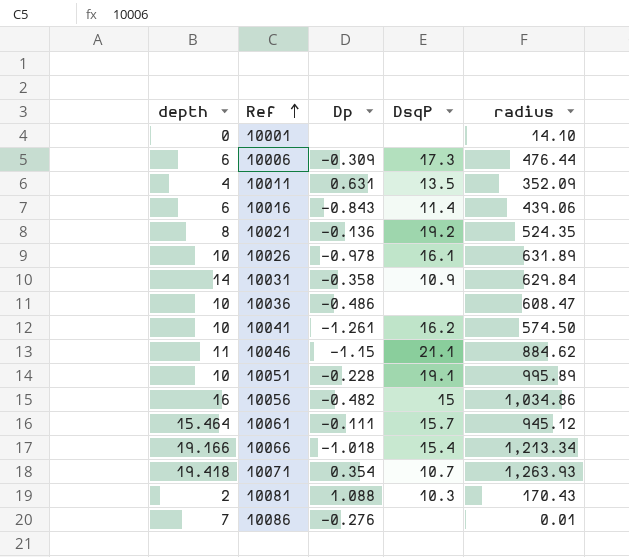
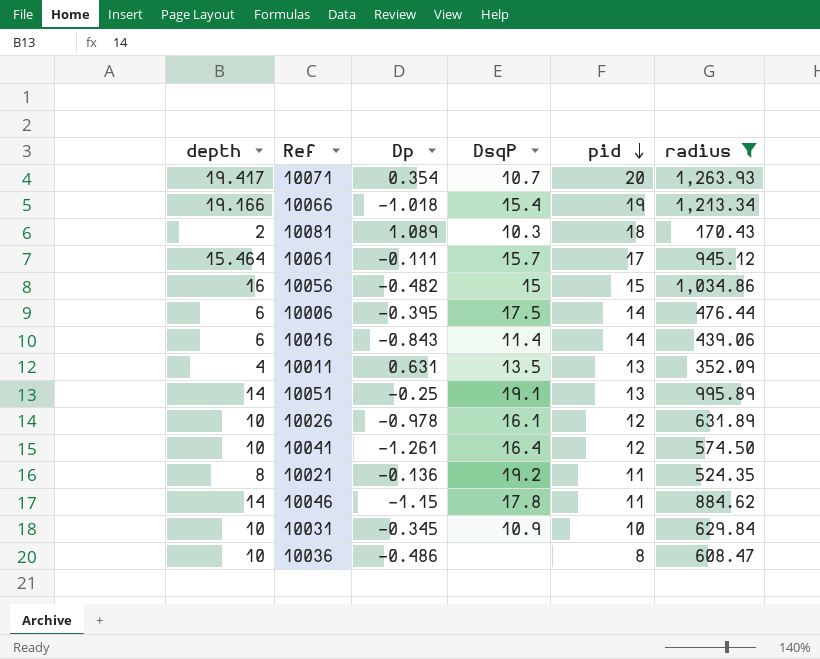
filter: none -> radius >= 170.43
row order: Ref ascending -> pid descending
column pid | position: none -> 5
10071 | depth: 19.418 -> 19.417
10081 | Dp: 1.088 -> 1.089
10006 | Dp: -0.309 -> -0.395
10006 | DsqP: 17.3 -> 17.5
10051 | depth: 10 -> 14
10051 | Dp: -0.228 -> -0.25
10041 | DsqP: 16.2 -> 16.4
10046 | depth: 11 -> 14
10046 | DsqP: 21.1 -> 17.8
10031 | depth: 14 -> 10
10031 | Dp: -0.358 -> -0.345

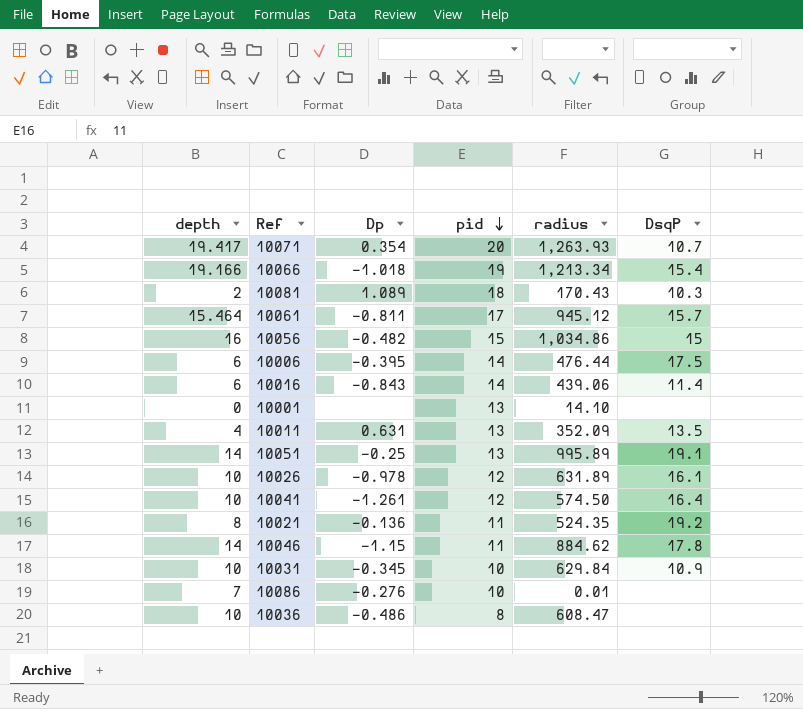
filter: radius >= 170.43 -> none
column DsqP | position: 4 -> 6
10061 | Dp: -0.111 -> -0.811

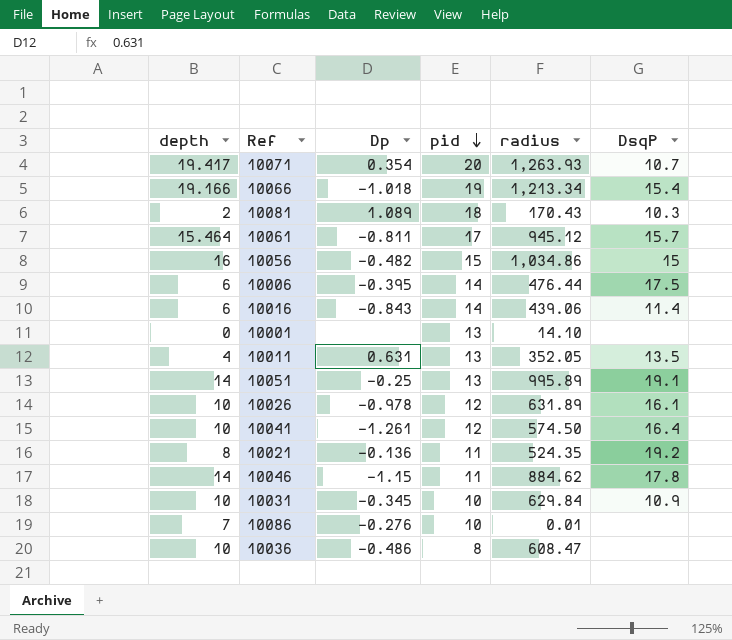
10011 | radius: 352.09 -> 352.05

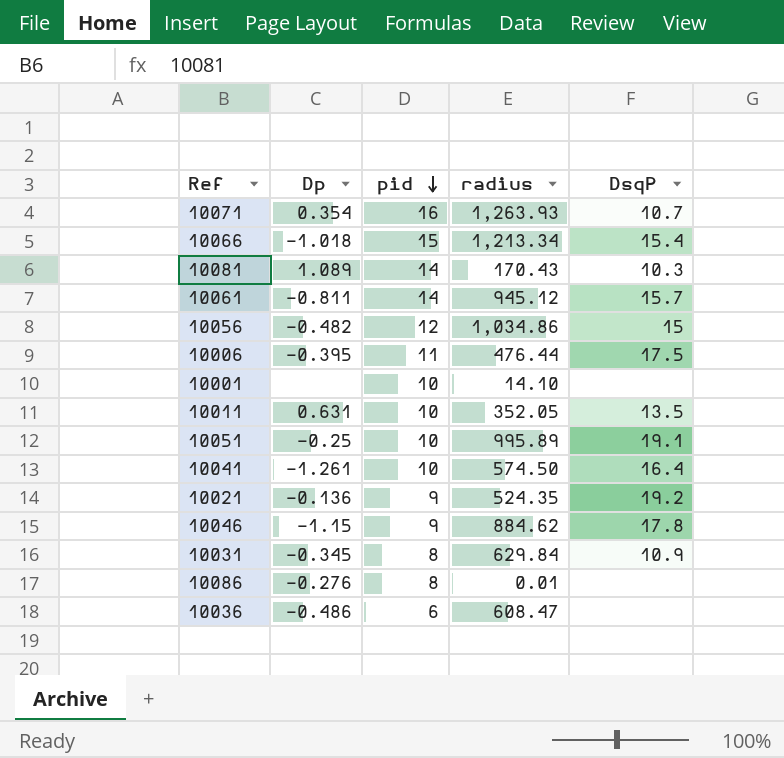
column depth | position: 1 -> none
row 10016: 6 | -0.843 | 14 | 439.06 | 11.4 -> none
row 10026: 10 | -0.978 | 12 | 631.89 | 16.1 -> none
10071 | pid: 20 -> 16
10066 | pid: 19 -> 15
10081 | pid: 18 -> 14
10061 | pid: 17 -> 14
10056 | pid: 15 -> 12
10006 | pid: 14 -> 11
10001 | pid: 13 -> 10
10011 | pid: 13 -> 10
10051 | pid: 13 -> 10
10041 | pid: 12 -> 10
10021 | pid: 11 -> 9
10046 | pid: 11 -> 9
10031 | pid: 10 -> 8
10086 | pid: 10 -> 8
10036 | pid: 8 -> 6

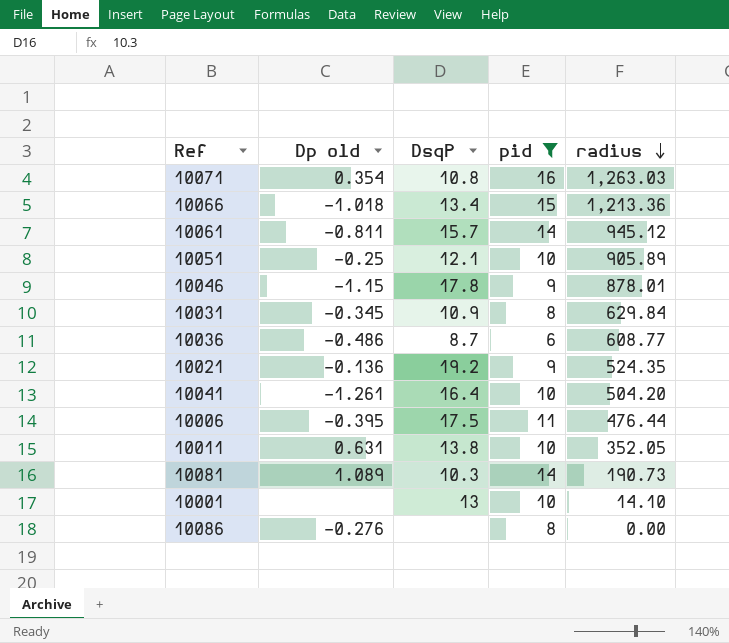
filter: none -> pid != 12
row order: pid descending -> radius descending
column name: Dp -> Dp old
column DsqP | position: 5 -> 3
10071 | DsqP: 10.7 -> 10.8
10071 | radius: 1,263.93 -> 1,263.03
10066 | DsqP: 15.4 -> 13.4
10066 | radius: 1,213.34 -> 1,213.36
10051 | DsqP: 19.1 -> 12.1
10051 | radius: 995.89 -> 905.89
10046 | radius: 884.62 -> 878.01
10036 | DsqP: none -> 8.7
10036 | radius: 608.47 -> 608.77
10041 | radius: 574.50 -> 504.20
10011 | DsqP: 13.5 -> 13.8
10081 | radius: 170.43 -> 190.73
10001 | DsqP: none -> 13
10086 | radius: 0.01 -> 0.00

